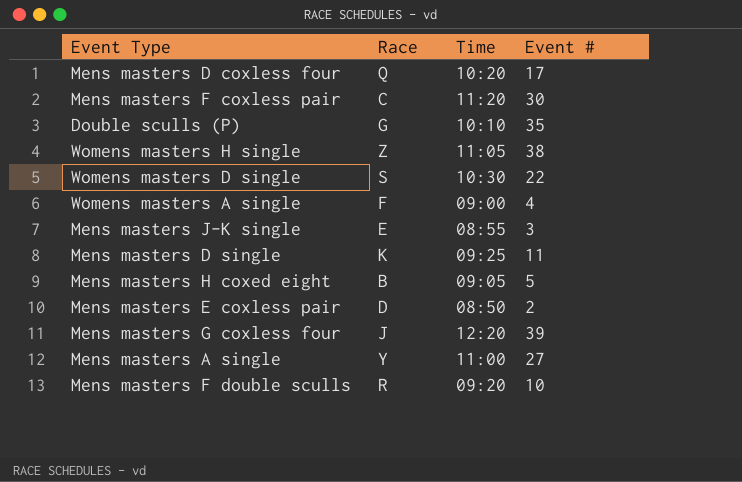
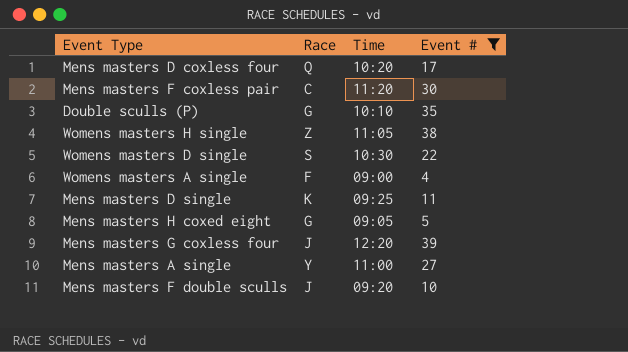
filter: none -> Event # >= 4
Mens masters H coxed eight | Race: B -> G
Mens masters F double sculls | Race: R -> J

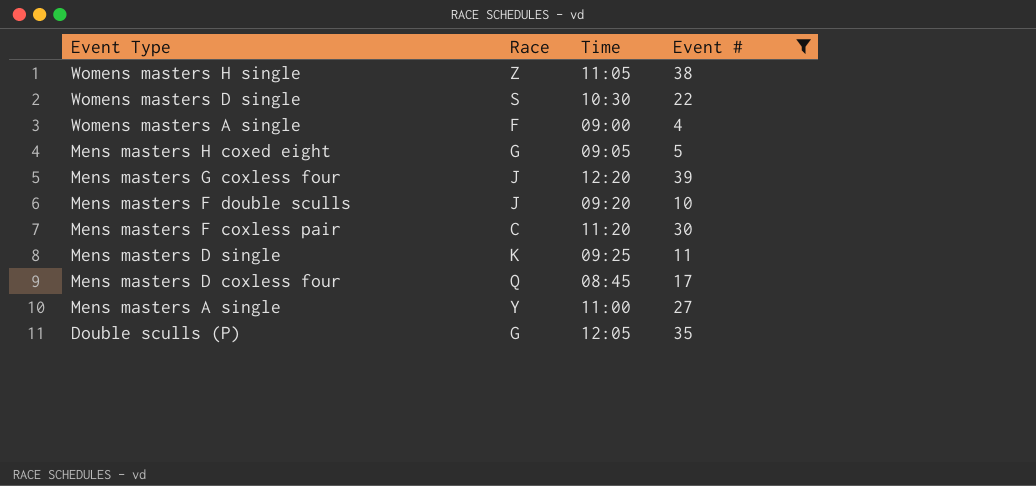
row order: none -> Event Type descending
Mens masters D coxless four | Time: 10:20 -> 08:45
Double sculls (P) | Time: 10:10 -> 12:05

